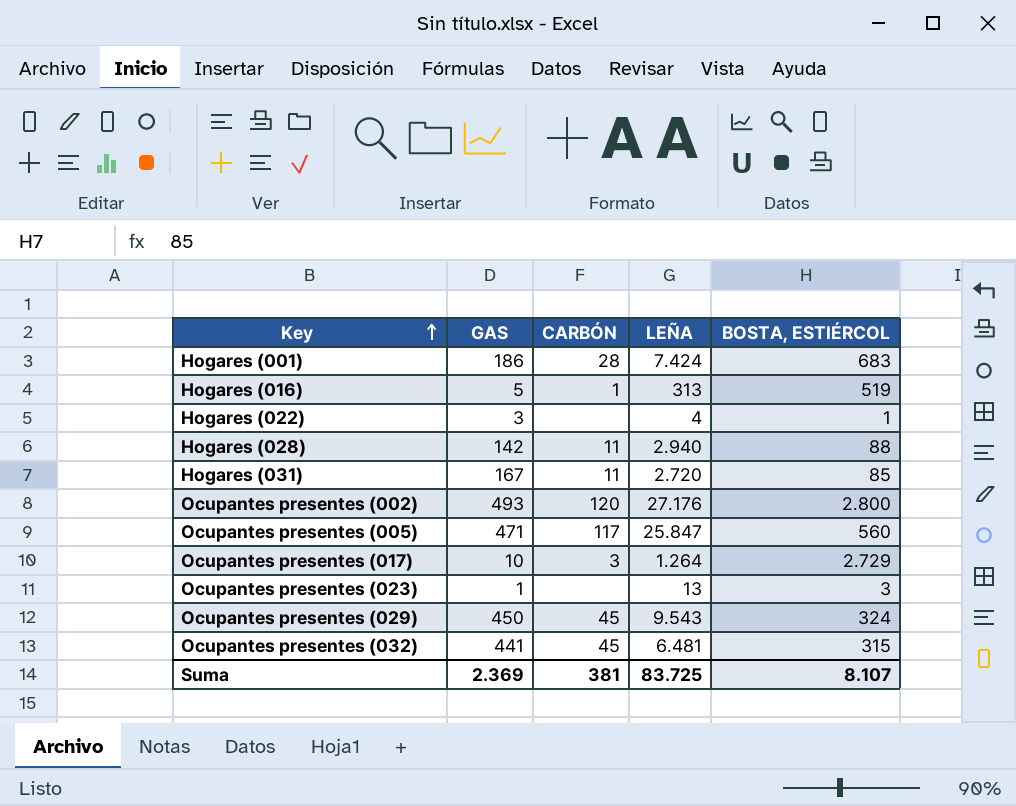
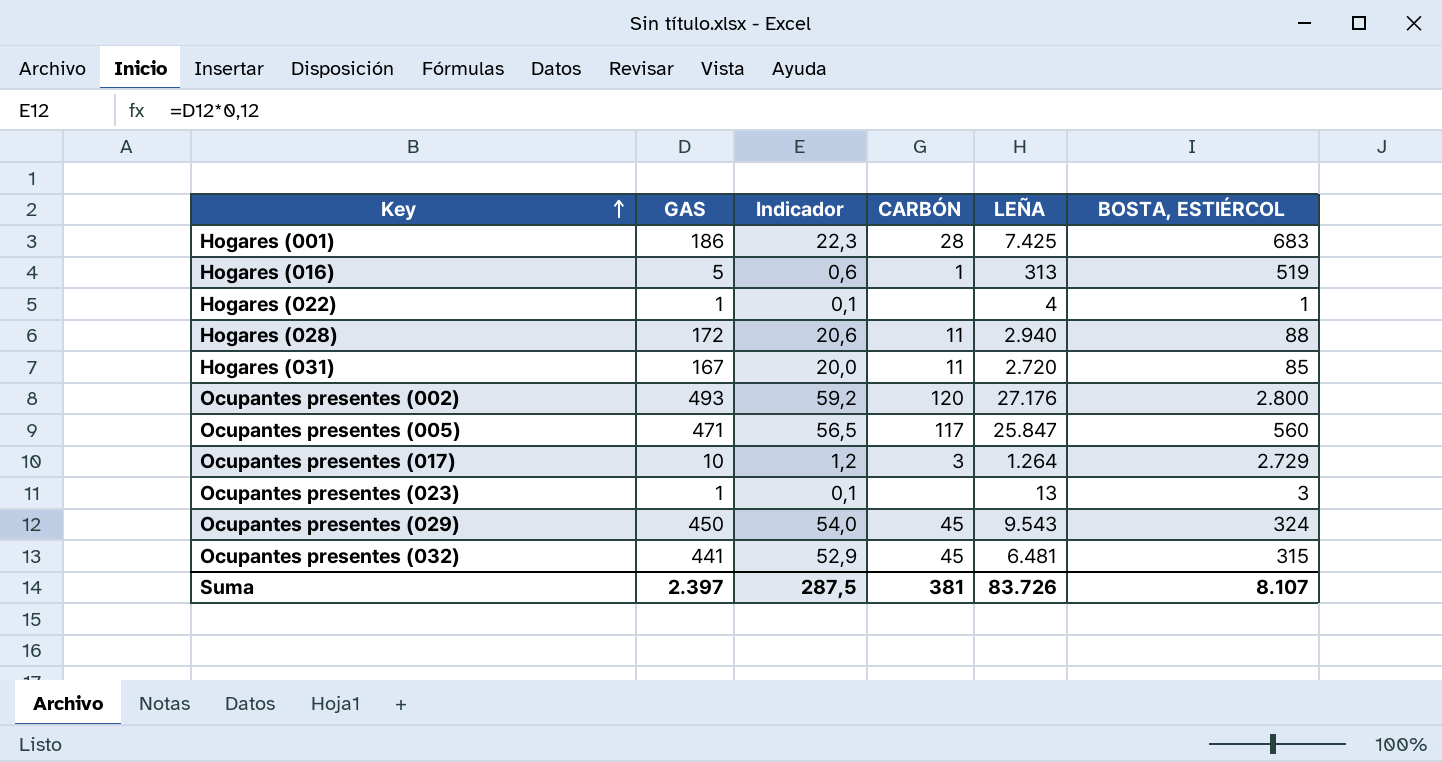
column Indicador | formula: none -> [GAS] * 0,12
Hogares (001) | LEÑA: 7.424 -> 7.425
Hogares (022) | GAS: 3 -> 1
Hogares (028) | GAS: 142 -> 172
Suma | GAS: 2.369 -> 2.397
Suma | LEÑA: 83.725 -> 83.726

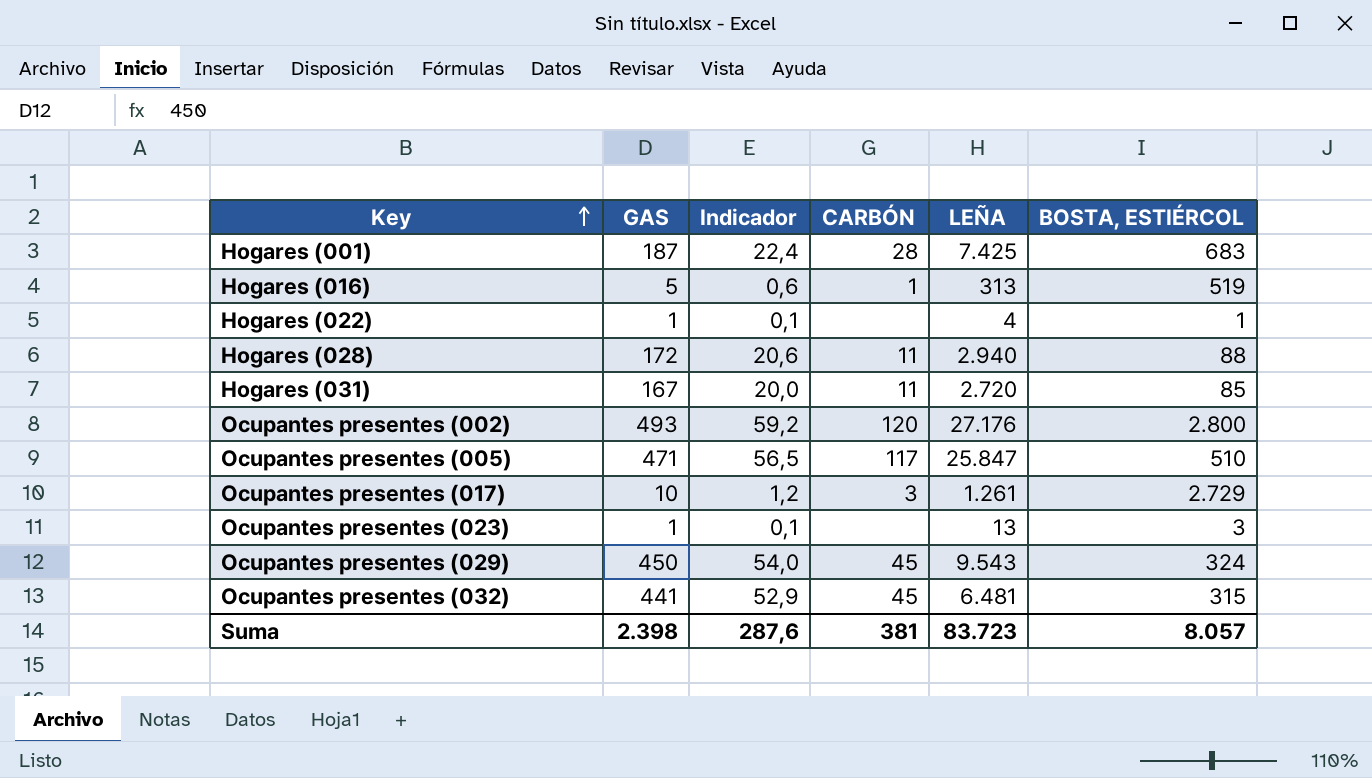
Hogares (001) | GAS: 186 -> 187
Hogares (001) | Indicador: 22,3 -> 22,4
Ocupantes presentes (005) | BOSTA, ESTIÉRCOL: 560 -> 510
Ocupantes presentes (017) | LEÑA: 1.264 -> 1.261
Suma | GAS: 2.397 -> 2.398
Suma | Indicador: 287,5 -> 287,6
Suma | LEÑA: 83.726 -> 83.723
Suma | BOSTA, ESTIÉRCOL: 8.107 -> 8.057

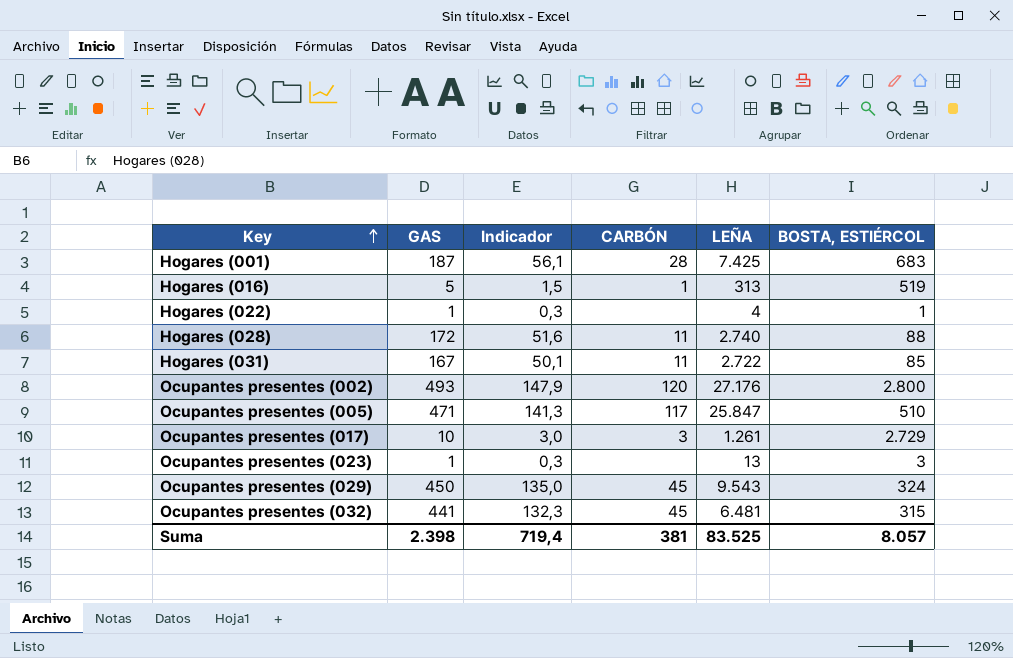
column Indicador | formula: [GAS] * 0,12 -> [GAS] * 0,3
Hogares (028) | LEÑA: 2.940 -> 2.740
Hogares (031) | LEÑA: 2.720 -> 2.722
Suma | Indicador: 287,6 -> 719,4
Suma | LEÑA: 83.723 -> 83.525

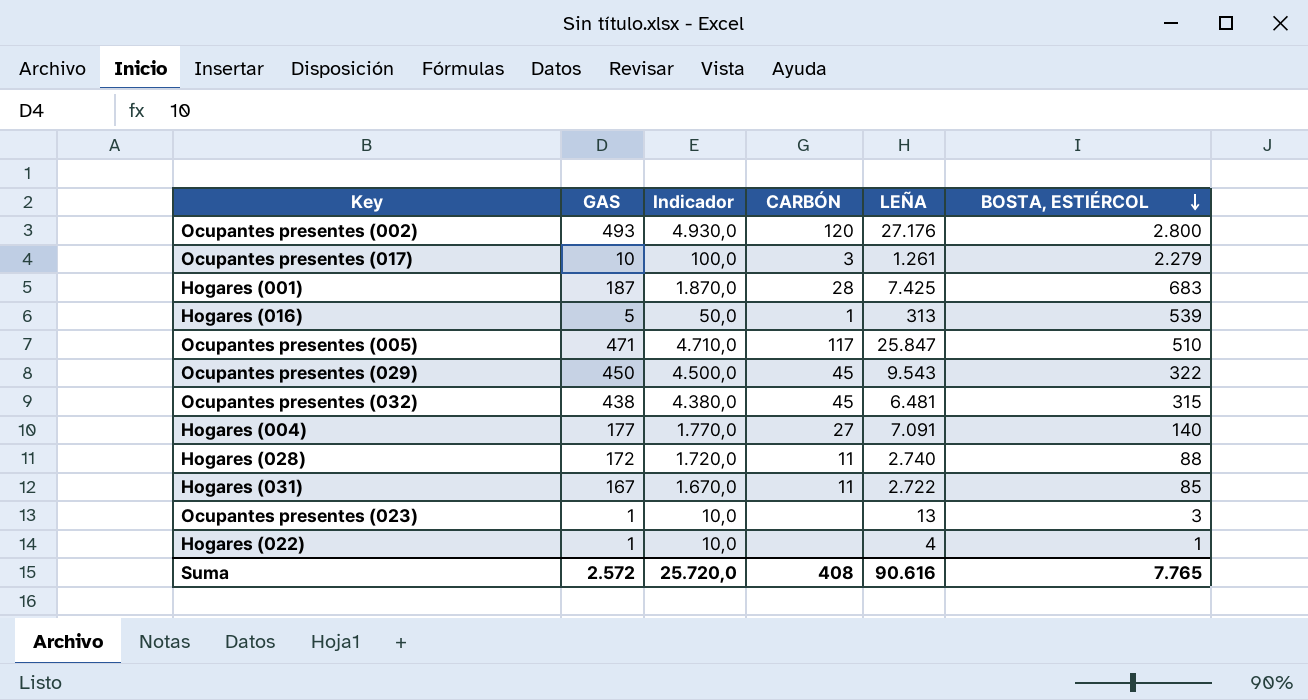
row order: Key ascending -> BOSTA, ESTIÉRCOL descending
column Indicador | formula: [GAS] * 0,3 -> [GAS] * 10
Ocupantes presentes (017) | BOSTA, ESTIÉRCOL: 2.729 -> 2.279
Hogares (016) | BOSTA, ESTIÉRCOL: 519 -> 539
Ocupantes presentes (029) | BOSTA, ESTIÉRCOL: 324 -> 322
Ocupantes presentes (032) | GAS: 441 -> 438
row Hogares (004): none -> 177 | 1.770,0 | 27 | 7.091 | 140
Suma | GAS: 2.398 -> 2.572
Suma | Indicador: 719,4 -> 25.720,0
Suma | CARBÓN: 381 -> 408
Suma | LEÑA: 83.525 -> 90.616
Suma | BOSTA, ESTIÉRCOL: 8.057 -> 7.765

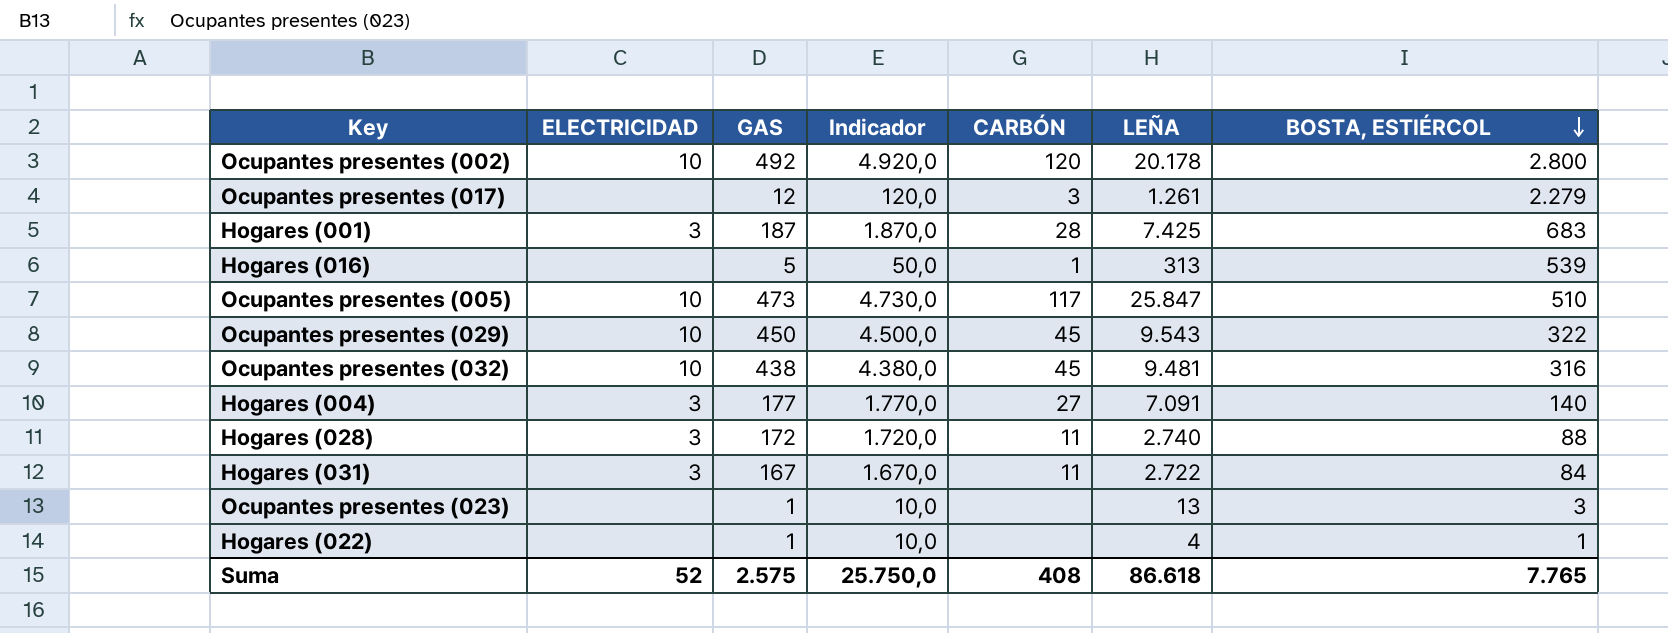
column ELECTRICIDAD | position: none -> 2
Ocupantes presentes (002) | GAS: 493 -> 492
Ocupantes presentes (002) | Indicador: 4.930,0 -> 4.920,0
Ocupantes presentes (002) | LEÑA: 27.176 -> 20.178
Ocupantes presentes (017) | GAS: 10 -> 12
Ocupantes presentes (017) | Indicador: 100,0 -> 120,0
Ocupantes presentes (005) | GAS: 471 -> 473
Ocupantes presentes (005) | Indicador: 4.710,0 -> 4.730,0
Ocupantes presentes (032) | LEÑA: 6.481 -> 9.481
Ocupantes presentes (032) | BOSTA, ESTIÉRCOL: 315 -> 316
Hogares (031) | BOSTA, ESTIÉRCOL: 85 -> 84
Suma | GAS: 2.572 -> 2.575
Suma | Indicador: 25.720,0 -> 25.750,0
Suma | LEÑA: 90.616 -> 86.618

